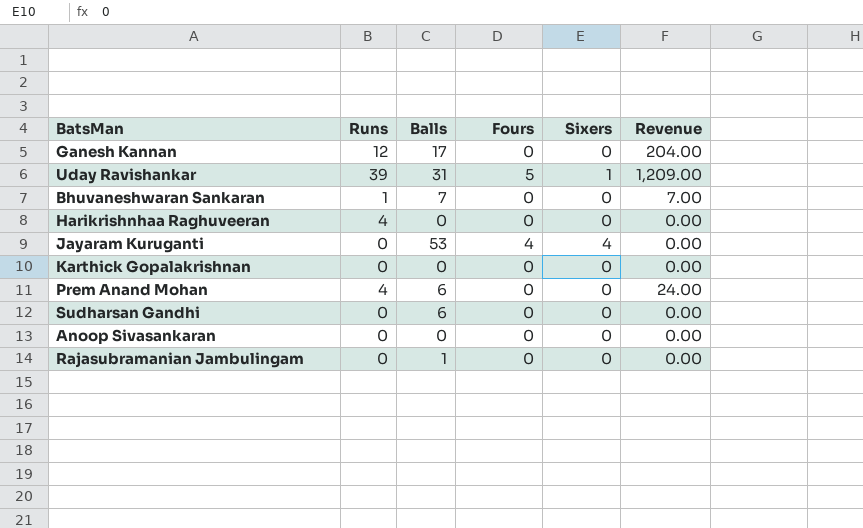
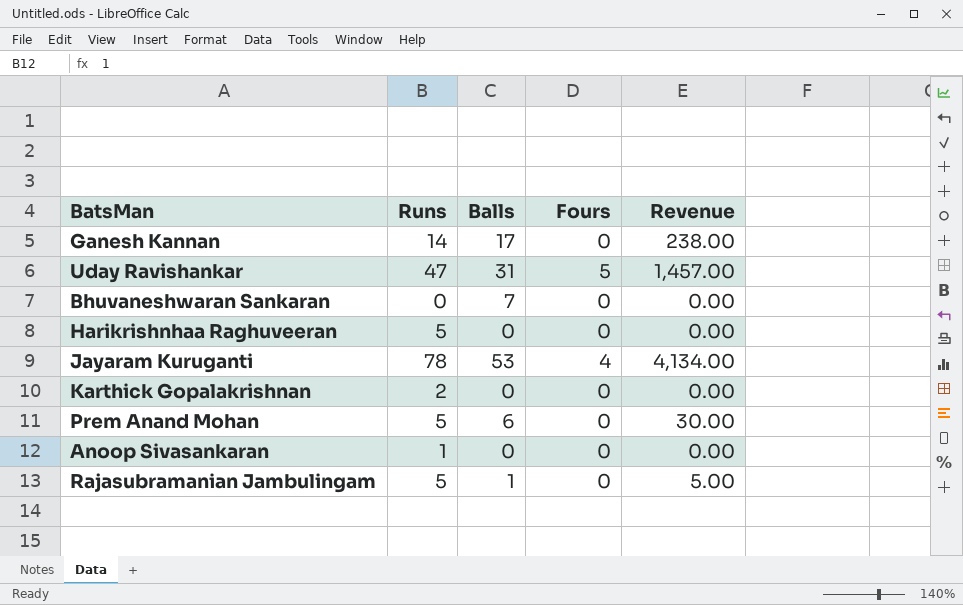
column Sixers | position: 5 -> none
row Sudharsan Gandhi: 0 | 6 | 0 | 0 | 0.00 -> none
Ganesh Kannan | Runs: 12 -> 14
Ganesh Kannan | Revenue: 204.00 -> 238.00
Uday Ravishankar | Runs: 39 -> 47
Uday Ravishankar | Revenue: 1,209.00 -> 1,457.00
Bhuvaneshwaran Sankaran | Runs: 1 -> 0
Bhuvaneshwaran Sankaran | Revenue: 7.00 -> 0.00
Harikrishnhaa Raghuveeran | Runs: 4 -> 5
Jayaram Kuruganti | Runs: 0 -> 78
Jayaram Kuruganti | Revenue: 0.00 -> 4,134.00
Karthick Gopalakrishnan | Runs: 0 -> 2
Prem Anand Mohan | Runs: 4 -> 5
Prem Anand Mohan | Revenue: 24.00 -> 30.00
Anoop Sivasankaran | Runs: 0 -> 1
Rajasubramanian Jambulingam | Runs: 0 -> 5
Rajasubramanian Jambulingam | Revenue: 0.00 -> 5.00

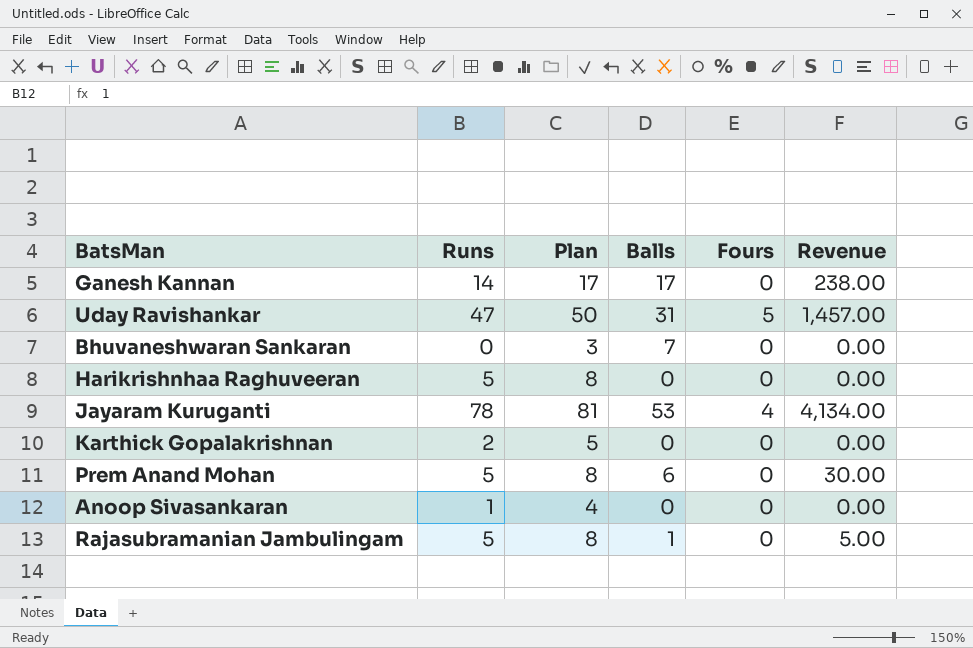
column Plan | formula: none -> [Runs] + 3

